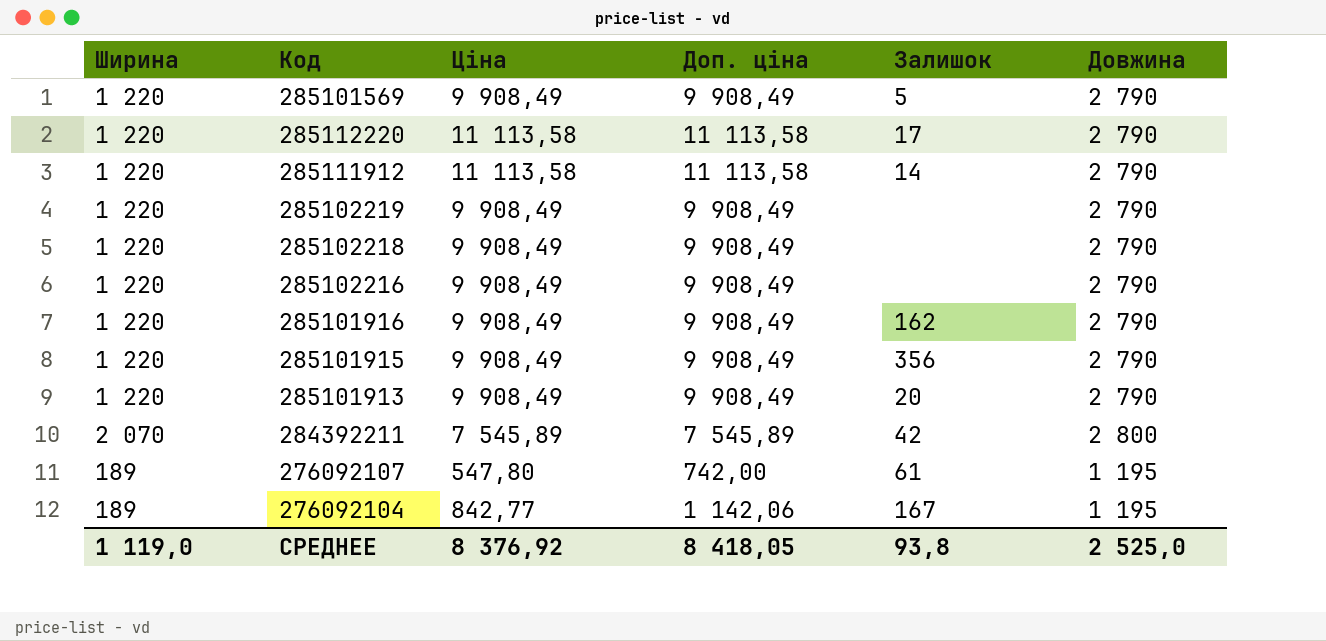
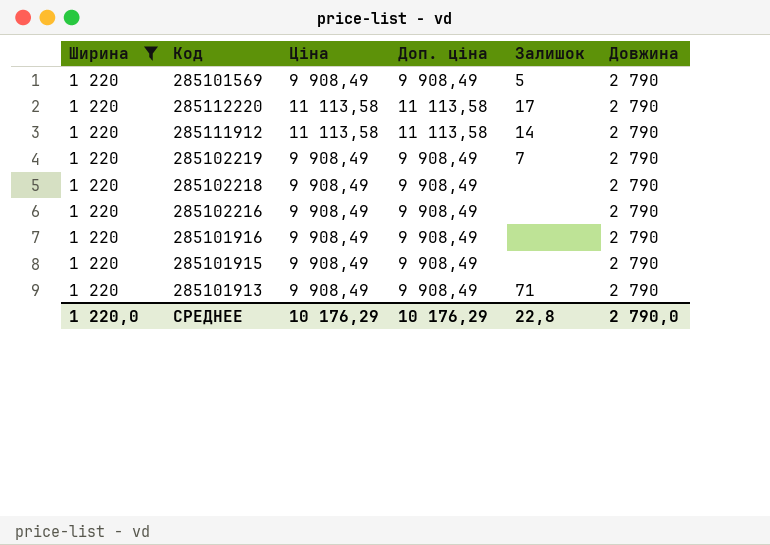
filter: none -> Ширина = 1 220
285102219 | Залишок: none -> 7
285101916 | Залишок: 162 -> none
285101915 | Залишок: 356 -> none
285101913 | Залишок: 20 -> 71
СРЕДНЕЕ | Ширина: 1 119,0 -> 1 220,0
СРЕДНЕЕ | Ціна: 8 376,92 -> 10 176,29
СРЕДНЕЕ | Доп. ціна: 8 418,05 -> 10 176,29
СРЕДНЕЕ | Залишок: 93,8 -> 22,8
СРЕДНЕЕ | Довжина: 2 525,0 -> 2 790,0

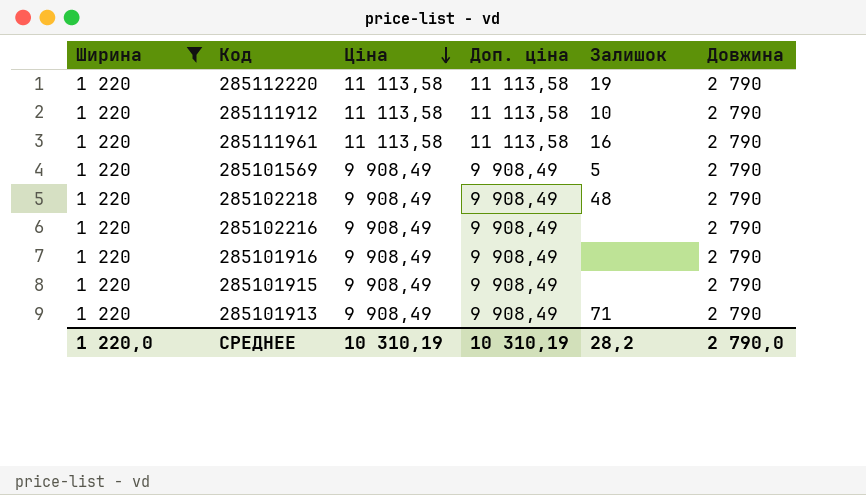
row order: none -> Ціна descending
row 285102219: 1 220 | 9 908,49 | 9 908,49 | 7 | 2 790 -> none
285112220 | Залишок: 17 -> 19
285111912 | Залишок: 14 -> 10
row 285111961: none -> 1 220 | 11 113,58 | 11 113,58 | 16 | 2 790
285102218 | Залишок: none -> 48
СРЕДНЕЕ | Ціна: 10 176,29 -> 10 310,19
СРЕДНЕЕ | Доп. ціна: 10 176,29 -> 10 310,19
СРЕДНЕЕ | Залишок: 22,8 -> 28,2

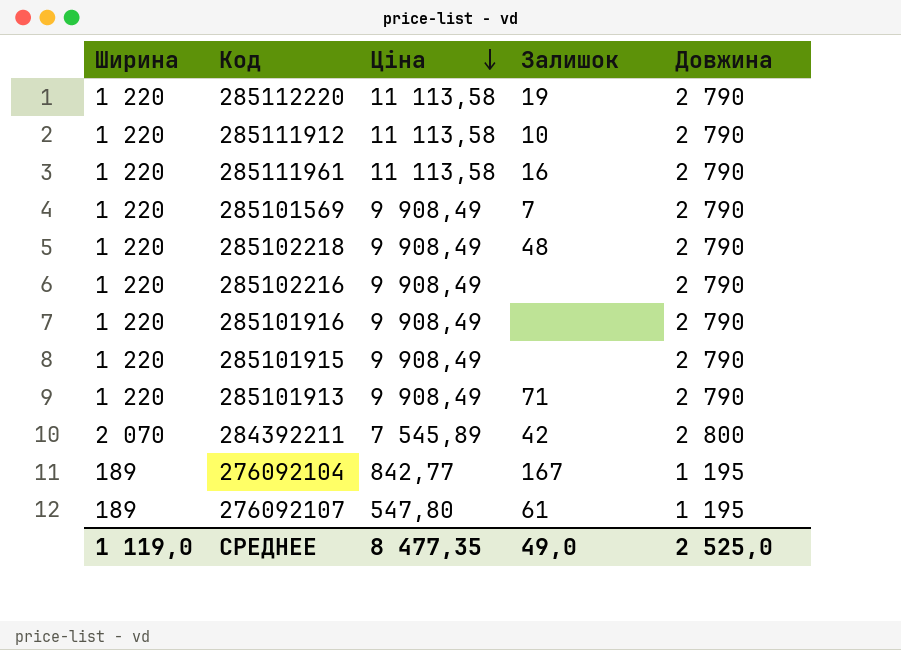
filter: Ширина = 1 220 -> none
column Доп. ціна | position: 4 -> none
285101569 | Залишок: 5 -> 7
СРЕДНЕЕ | Ширина: 1 220,0 -> 1 119,0
СРЕДНЕЕ | Ціна: 10 310,19 -> 8 477,35
СРЕДНЕЕ | Залишок: 28,2 -> 49,0
СРЕДНЕЕ | Довжина: 2 790,0 -> 2 525,0

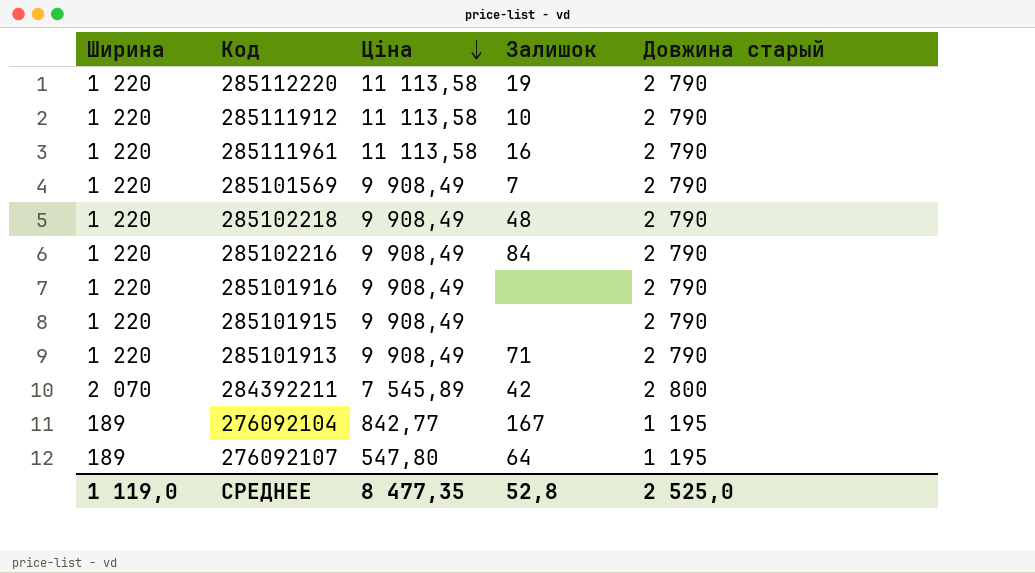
column name: Довжина -> Довжина старый
285102216 | Залишок: none -> 84
276092107 | Залишок: 61 -> 64
СРЕДНЕЕ | Залишок: 49,0 -> 52,8

